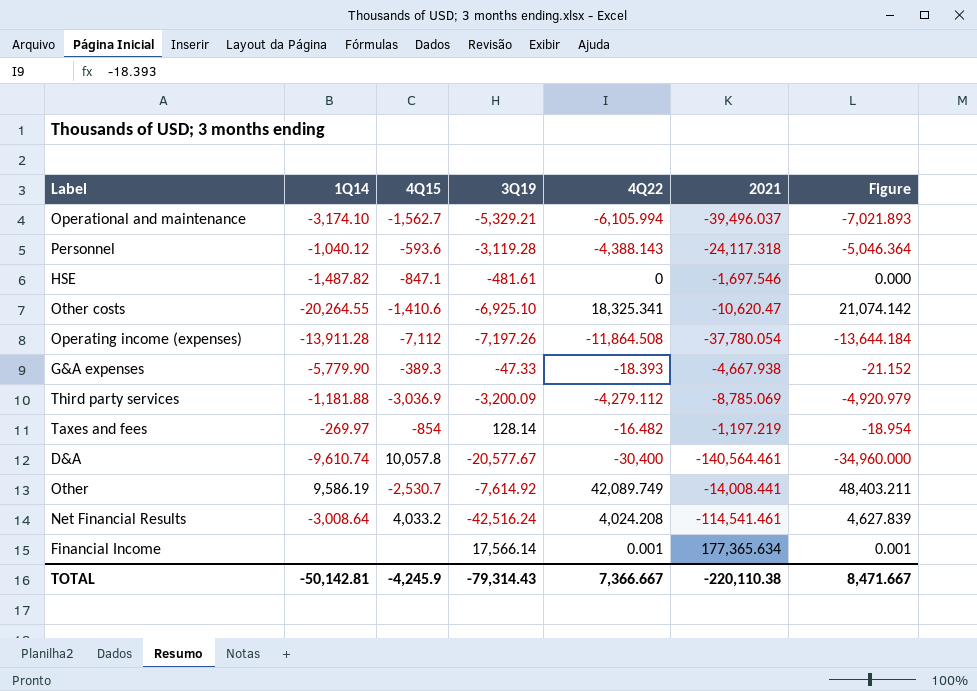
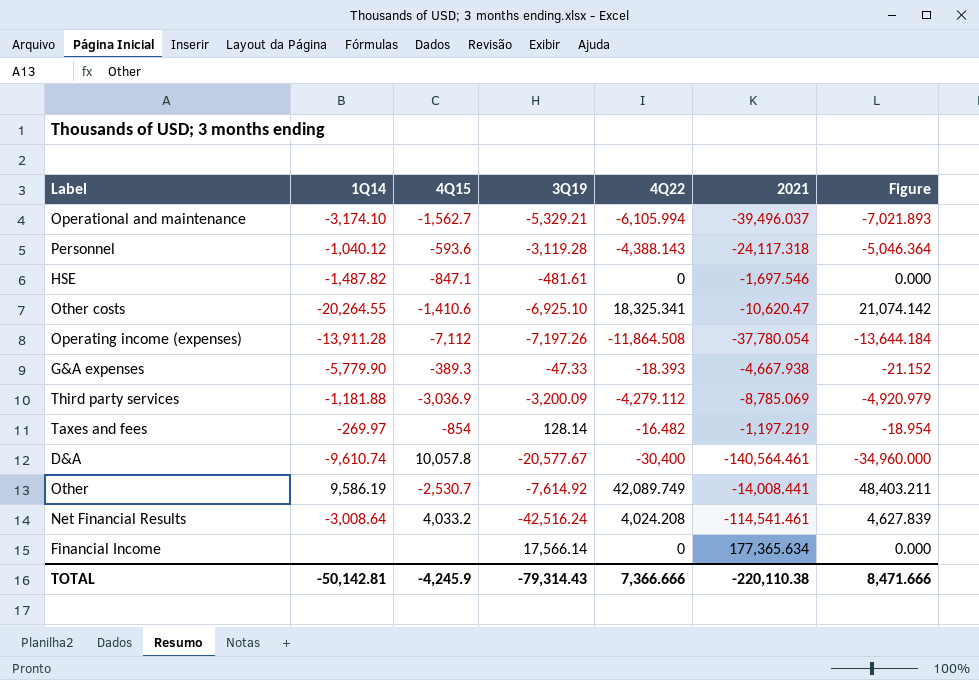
Financial Income | 4Q22: 0.001 -> 0
Financial Income | Figure: 0.001 -> 0.000
TOTAL | 4Q22: 7,366.667 -> 7,366.666
TOTAL | Figure: 8,471.667 -> 8,471.666

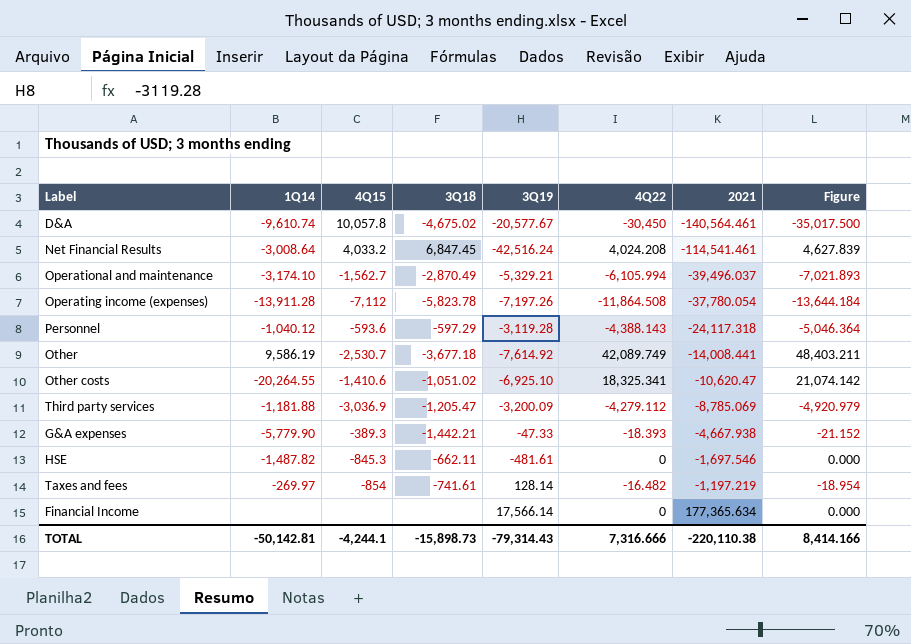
row order: none -> 2021 ascending
column 3Q18 | position: none -> 4
D&A | 4Q22: -30,400 -> -30,450
D&A | Figure: -34,960.000 -> -35,017.500
HSE | 4Q15: -847.1 -> -845.3
TOTAL | 4Q15: -4,245.9 -> -4,244.1
TOTAL | 4Q22: 7,366.666 -> 7,316.666
TOTAL | Figure: 8,471.666 -> 8,414.166

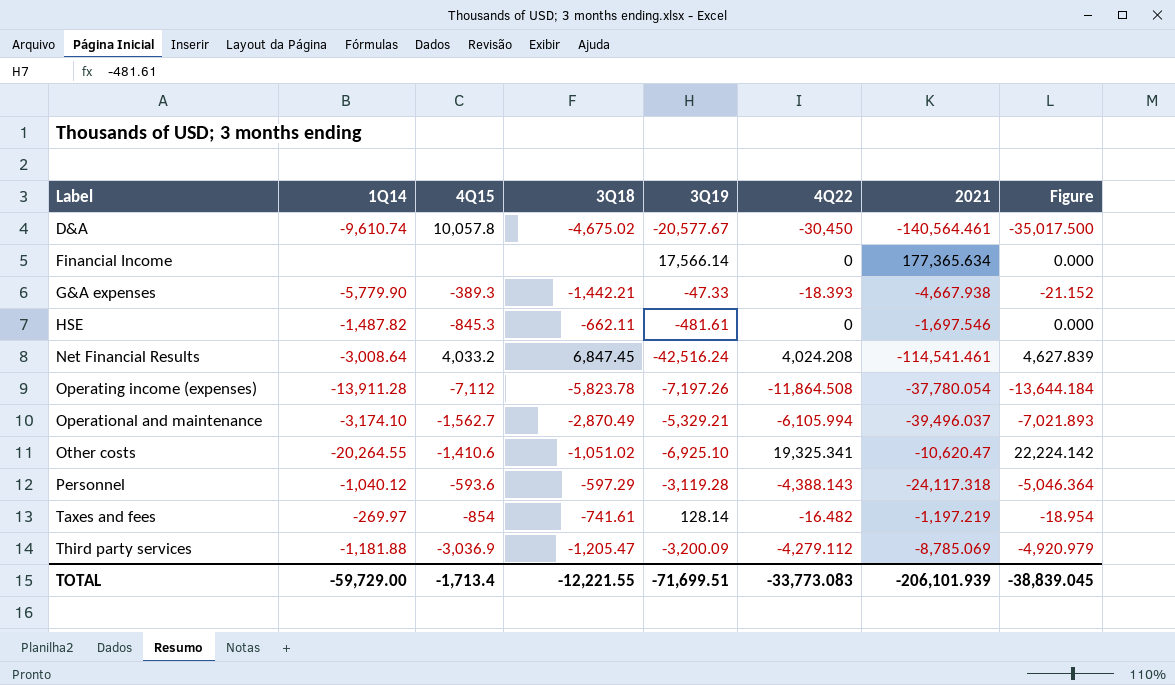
row order: 2021 ascending -> Label ascending
row Other: 9,586.19 | -2,530.7 | -3,677.18 | -7,614.92 | 42,089.749 | -14,008.441 | 48,403.211 -> none
Other costs | 4Q22: 18,325.341 -> 19,325.341
Other costs | Figure: 21,074.142 -> 22,224.142
TOTAL | 1Q14: -50,142.81 -> -59,729.00
TOTAL | 4Q15: -4,244.1 -> -1,713.4
TOTAL | 3Q18: -15,898.73 -> -12,221.55
TOTAL | 3Q19: -79,314.43 -> -71,699.51
TOTAL | 4Q22: 7,316.666 -> -33,773.083
TOTAL | 2021: -220,110.38 -> -206,101.939
TOTAL | Figure: 8,414.166 -> -38,839.045

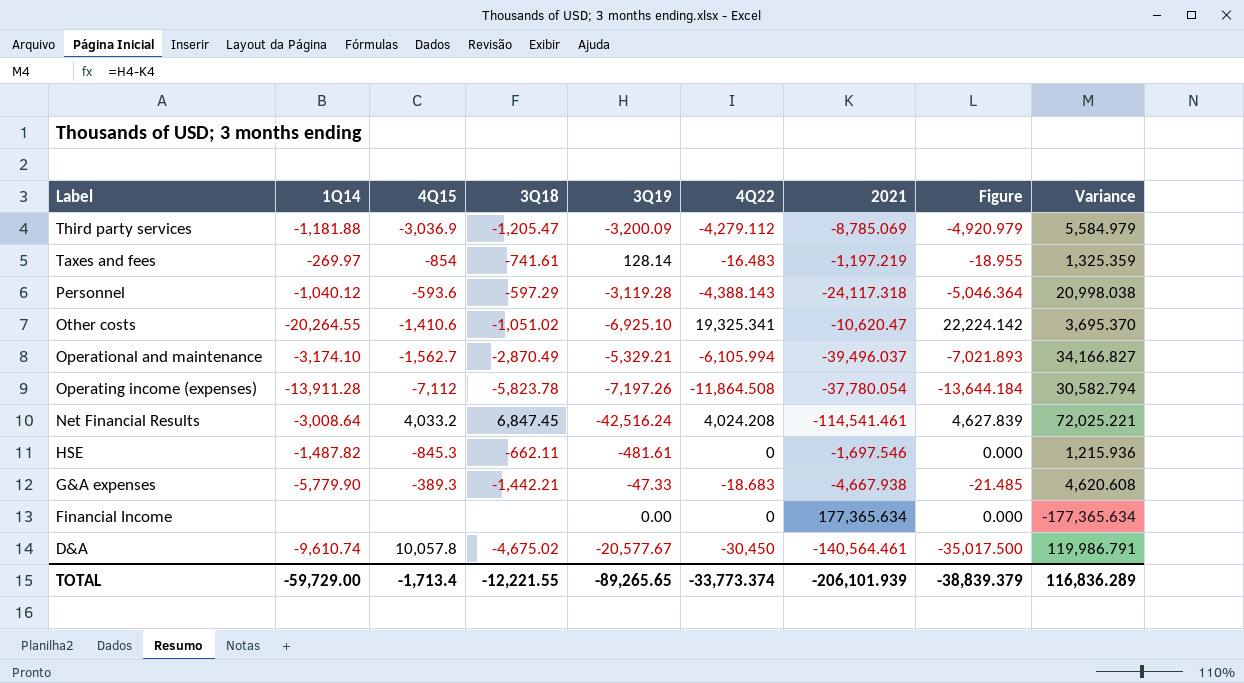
row order: Label ascending -> Label descending
column Variance | formula: none -> [3Q19] - [2021]
Taxes and fees | 4Q22: -16.482 -> -16.483
Taxes and fees | Figure: -18.954 -> -18.955
G&A expenses | 4Q22: -18.393 -> -18.683
G&A expenses | Figure: -21.152 -> -21.485
Financial Income | 3Q19: 17,566.14 -> 0.00
TOTAL | 3Q19: -71,699.51 -> -89,265.65
TOTAL | 4Q22: -33,773.083 -> -33,773.374
TOTAL | Figure: -38,839.045 -> -38,839.379

